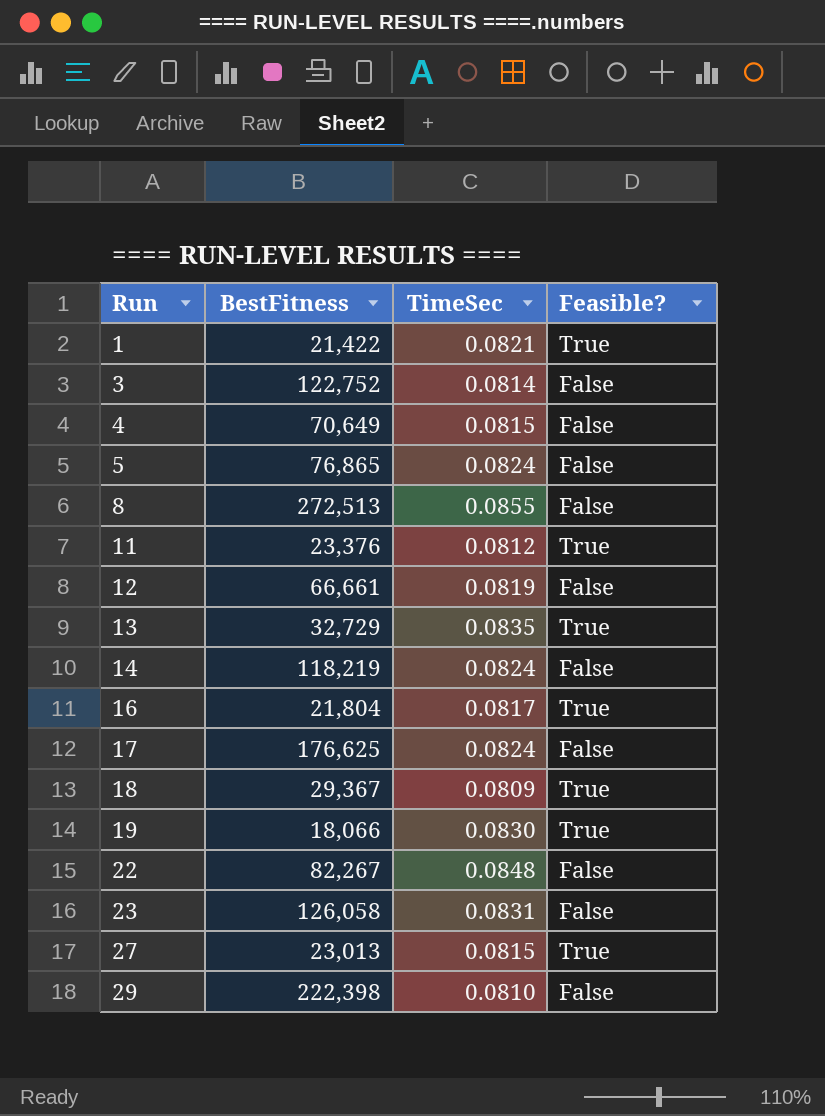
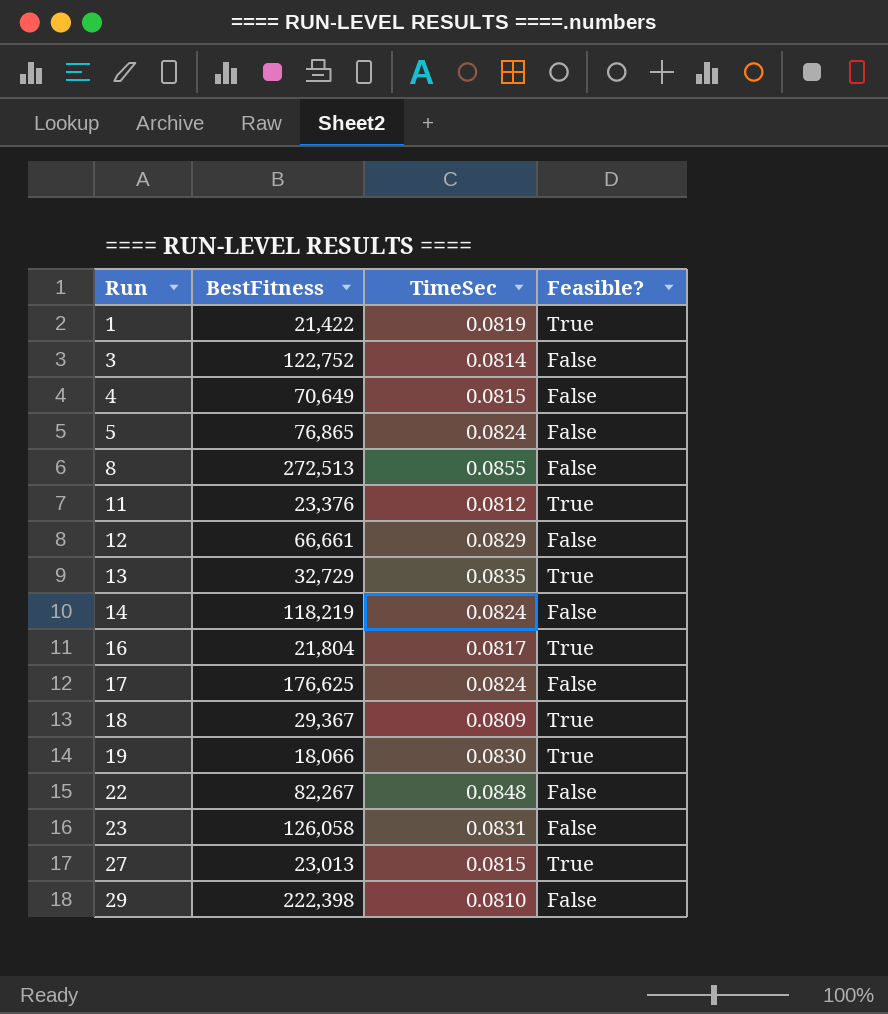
1 | TimeSec: 0.0821 -> 0.0819
12 | TimeSec: 0.0819 -> 0.0829

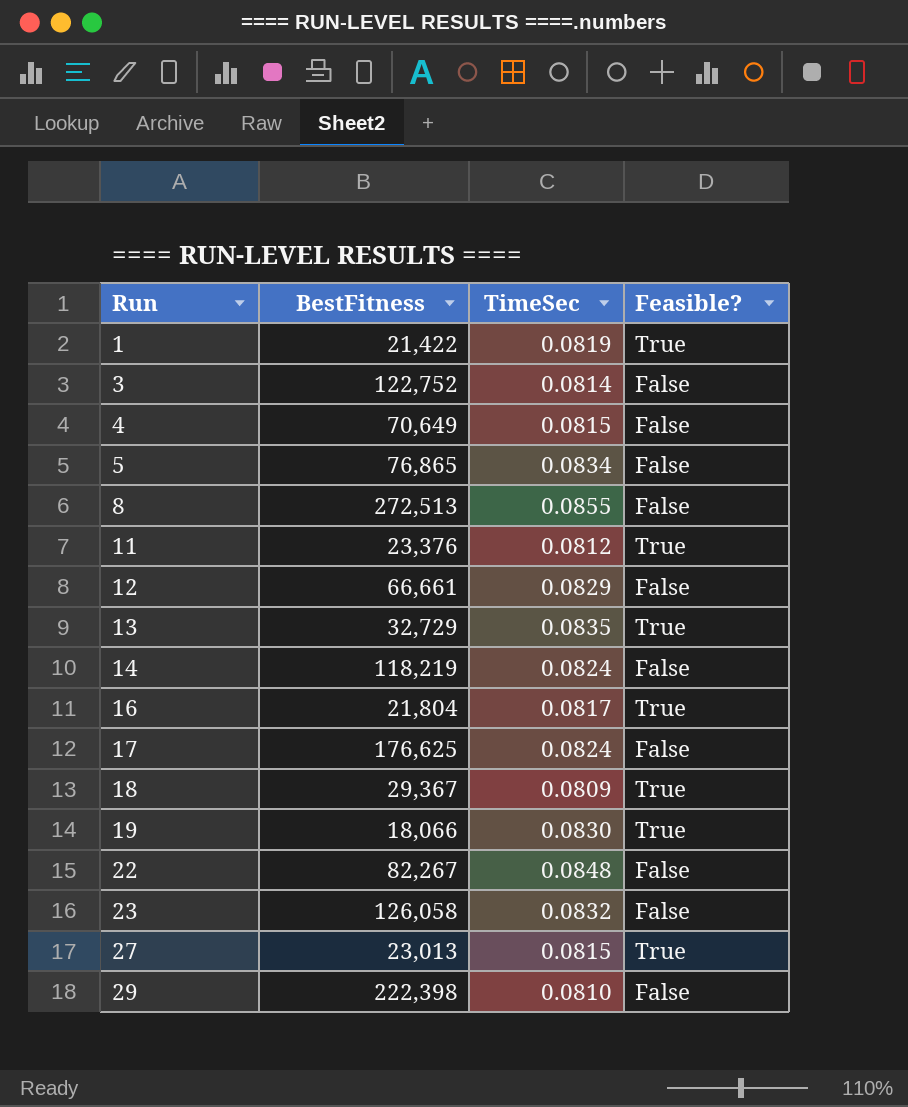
5 | TimeSec: 0.0824 -> 0.0834
23 | TimeSec: 0.0831 -> 0.0832

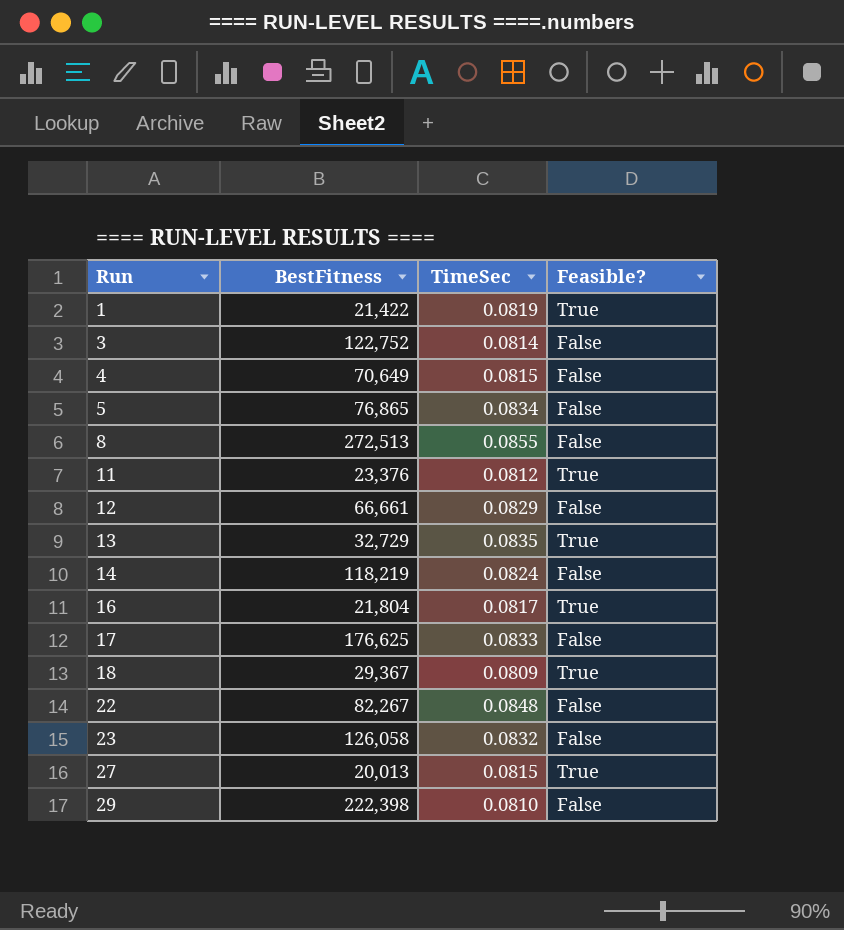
row 19: 18,066 | 0.0830 | True -> none
17 | TimeSec: 0.0824 -> 0.0833
27 | BestFitness: 23,013 -> 20,013

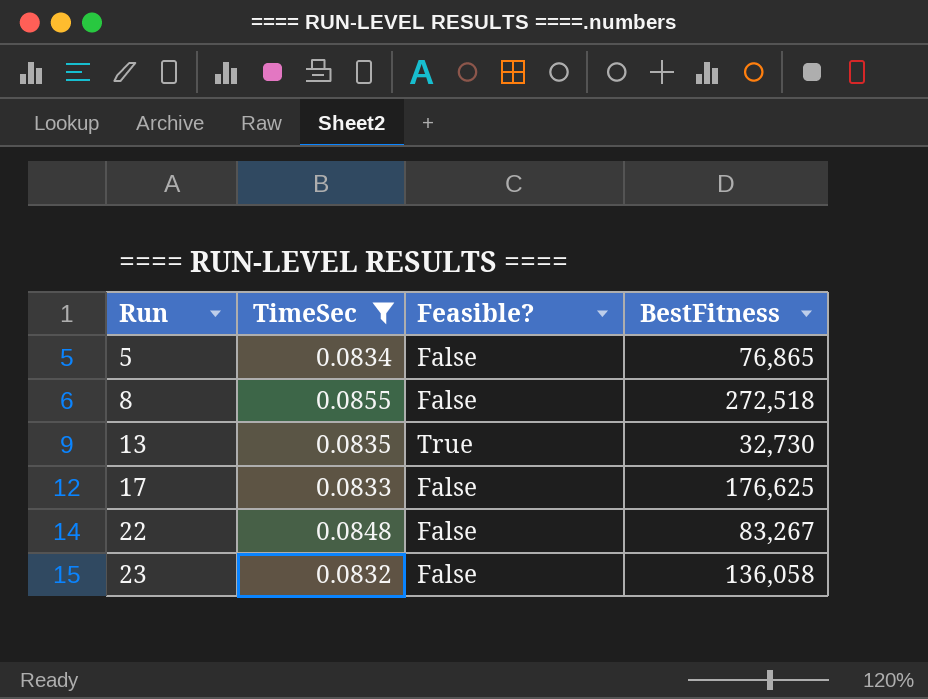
filter: none -> TimeSec >= 0.0832
column BestFitness | position: 2 -> 4
8 | BestFitness: 272,513 -> 272,518
13 | BestFitness: 32,729 -> 32,730
22 | BestFitness: 82,267 -> 83,267
23 | BestFitness: 126,058 -> 136,058

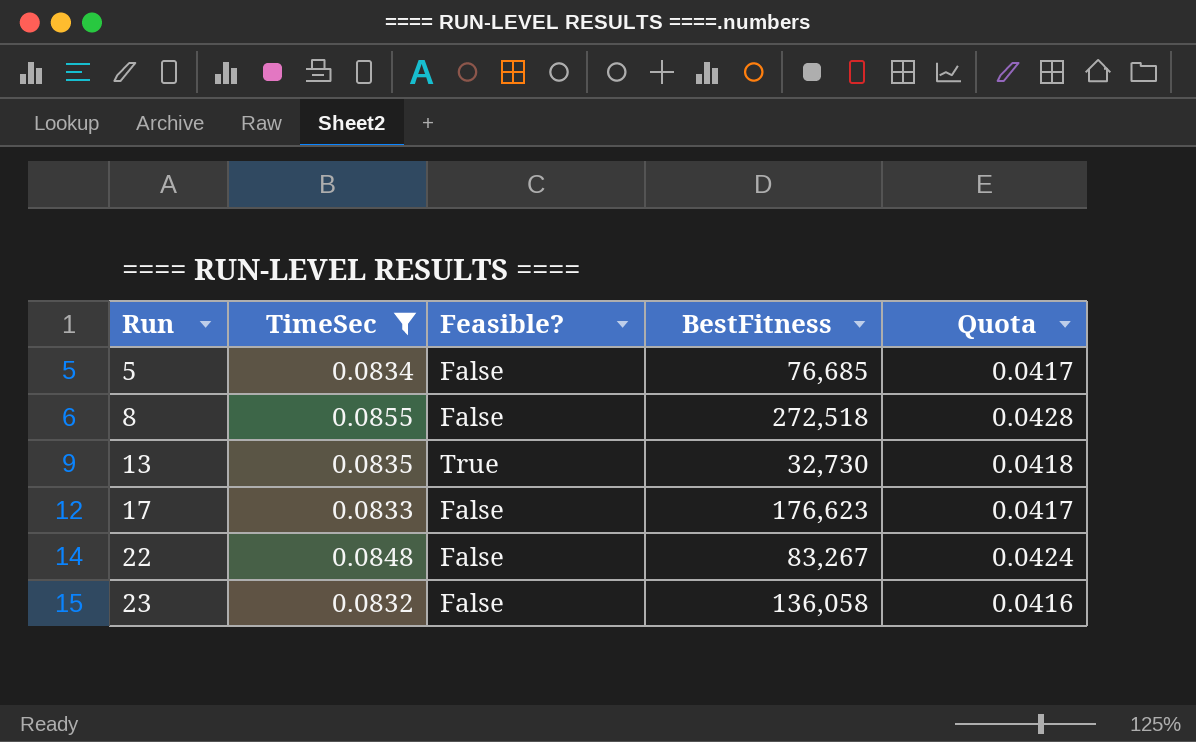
column Quota | formula: none -> [TimeSec] * 0.5
5 | BestFitness: 76,865 -> 76,685
17 | BestFitness: 176,625 -> 176,623

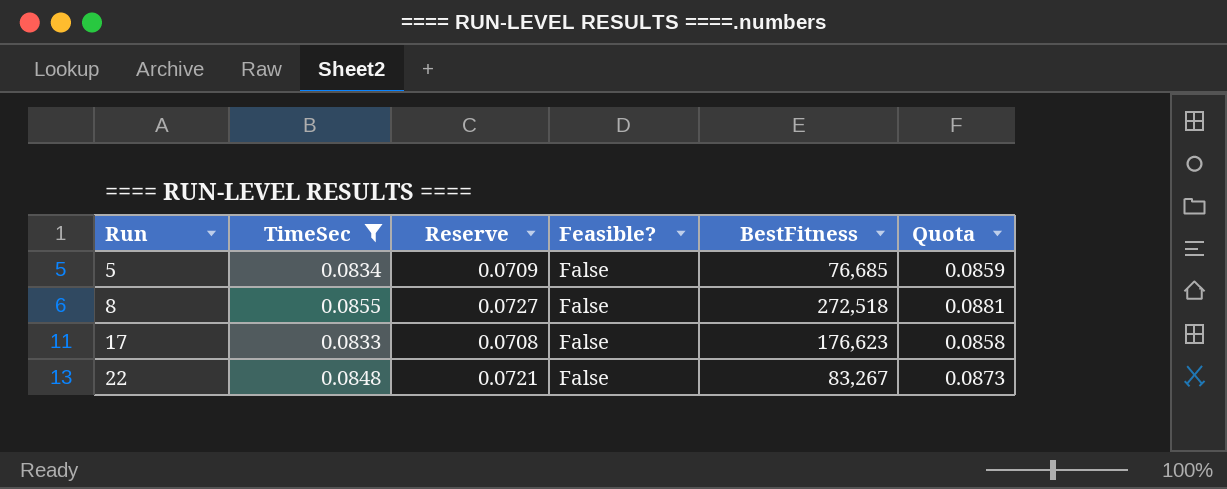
column Reserve | formula: none -> [TimeSec] * 0.85
column Quota | formula: [TimeSec] * 0.5 -> [TimeSec] * 1.03
row 13: 0.0835 | True | 32,730 | 0.0418 -> none
row 23: 0.0832 | False | 136,058 | 0.0416 -> none

